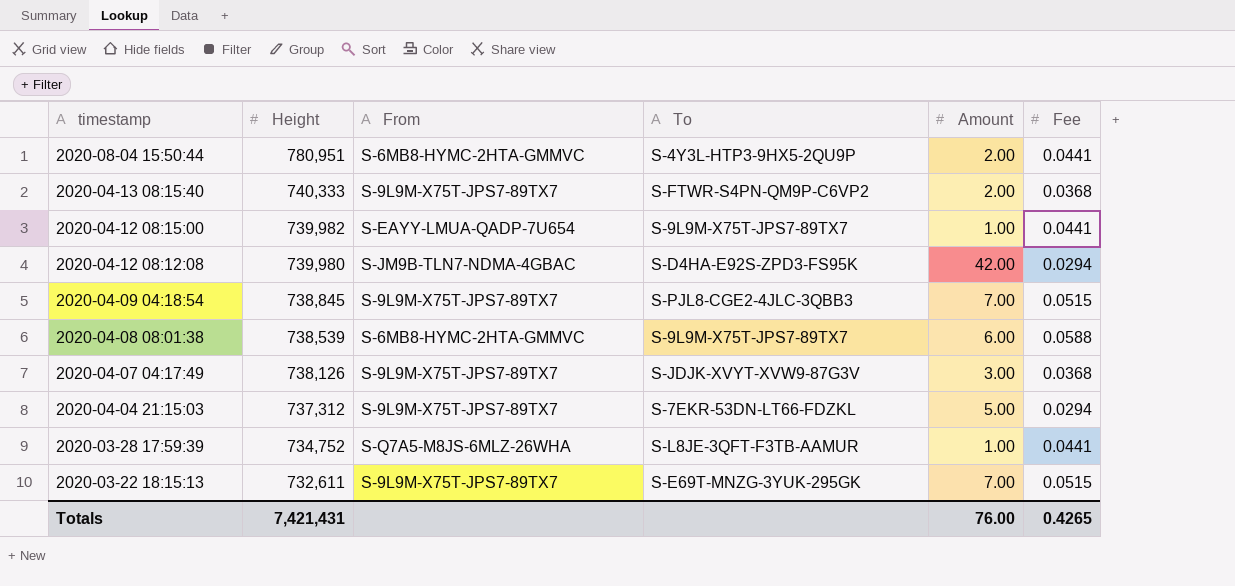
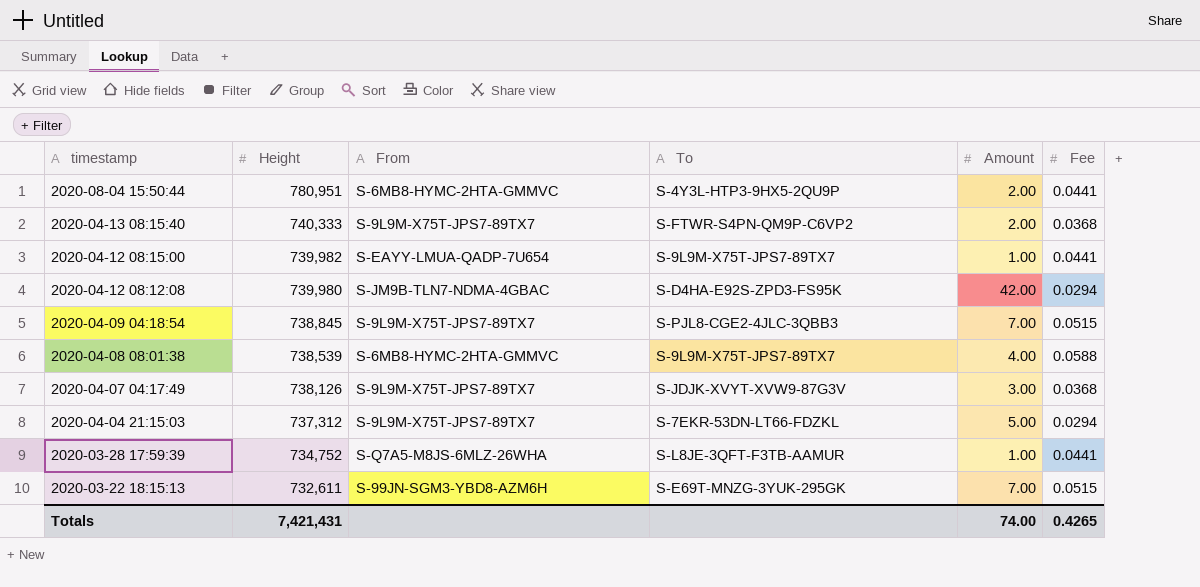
2020-04-08 08:01:38 | Amount: 6.00 -> 4.00
2020-03-22 18:15:13 | From: S-9L9M-X75T-JPS7-89TX7 -> S-99JN-SGM3-YBD8-AZM6H
Totals | Amount: 76.00 -> 74.00

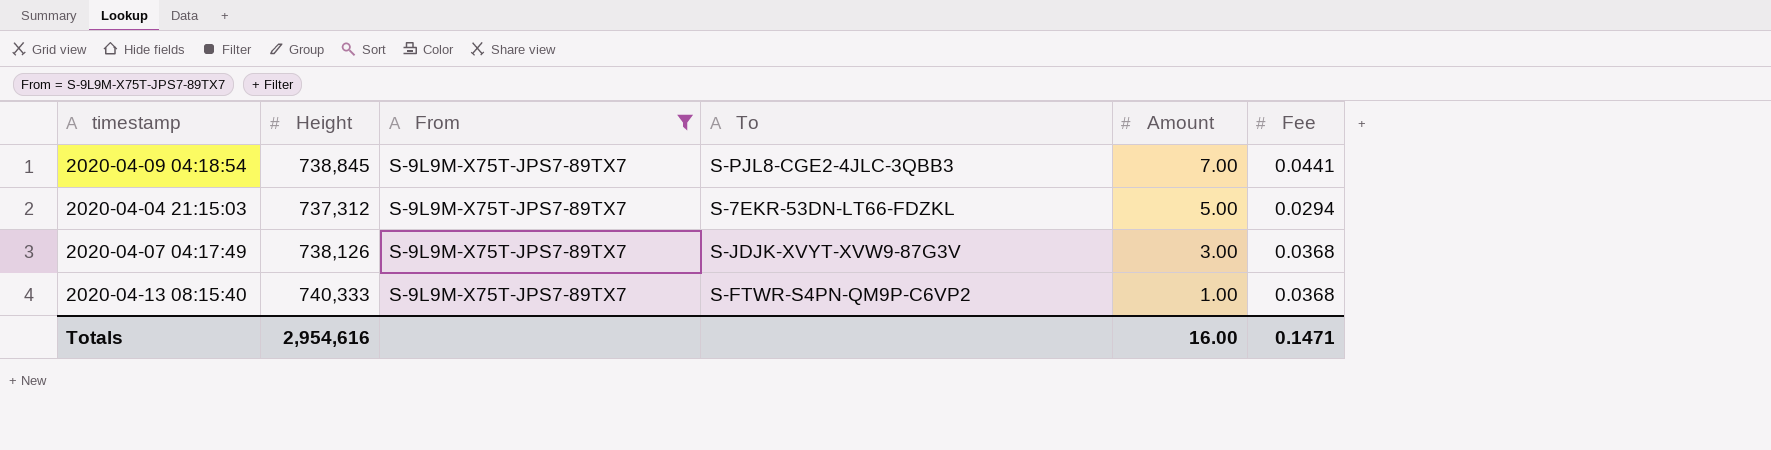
filter: none -> From = S-9L9M-X75T-JPS7-89TX7
row order: timestamp descending -> Amount descending
2020-04-09 04:18:54 | Fee: 0.0515 -> 0.0441
2020-04-13 08:15:40 | Amount: 2.00 -> 1.00
Totals | Height: 7,421,431 -> 2,954,616
Totals | Amount: 74.00 -> 16.00
Totals | Fee: 0.4265 -> 0.1471

